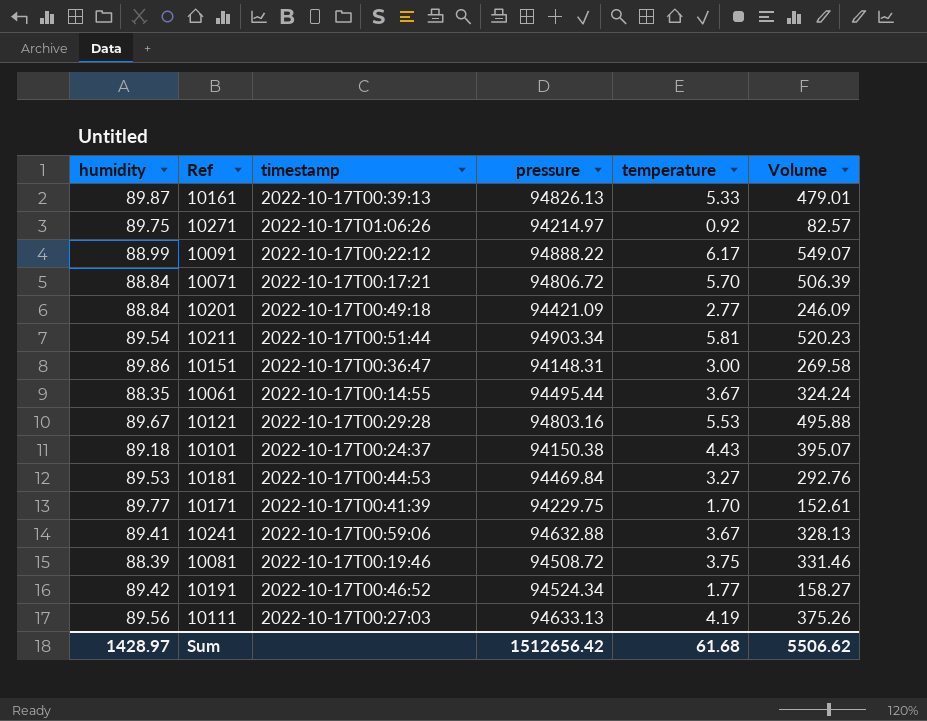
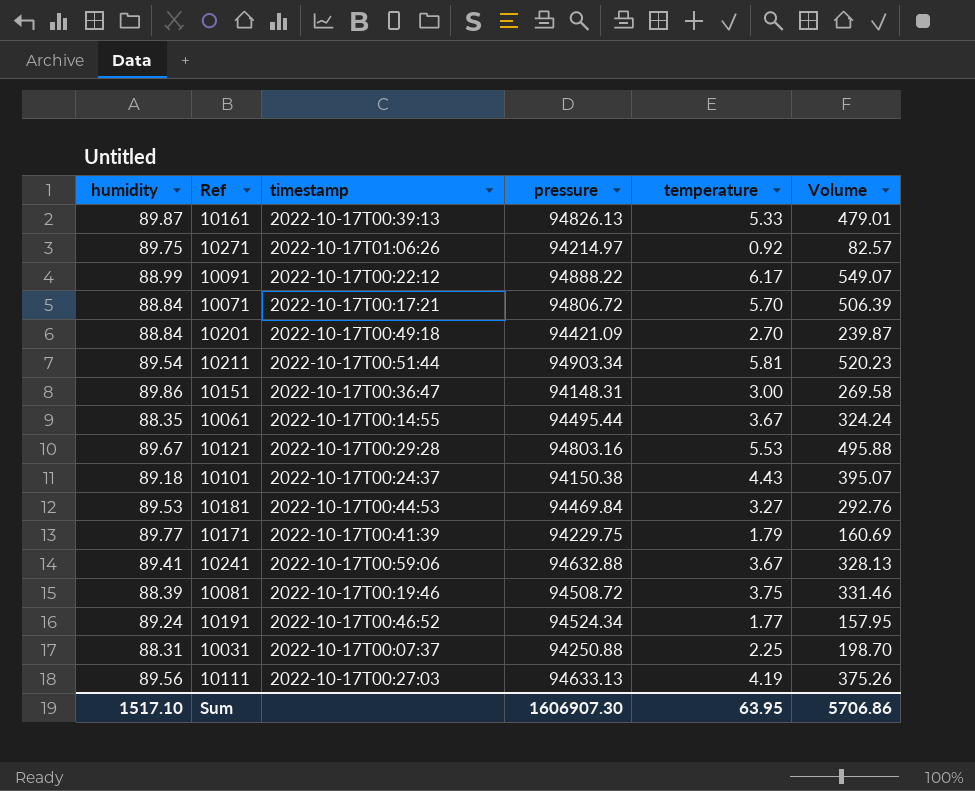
10201 | temperature: 2.77 -> 2.70
10201 | Volume: 246.09 -> 239.87
10171 | temperature: 1.70 -> 1.79
10171 | Volume: 152.61 -> 160.69
10191 | humidity: 89.42 -> 89.24
10191 | Volume: 158.27 -> 157.95
row 10031: none -> 88.31 | 2022-10-17T00:07:37 | 94250.88 | 2.25 | 198.70
Sum | humidity: 1428.97 -> 1517.10
Sum | pressure: 1512656.42 -> 1606907.30
Sum | temperature: 61.68 -> 63.95
Sum | Volume: 5506.62 -> 5706.86

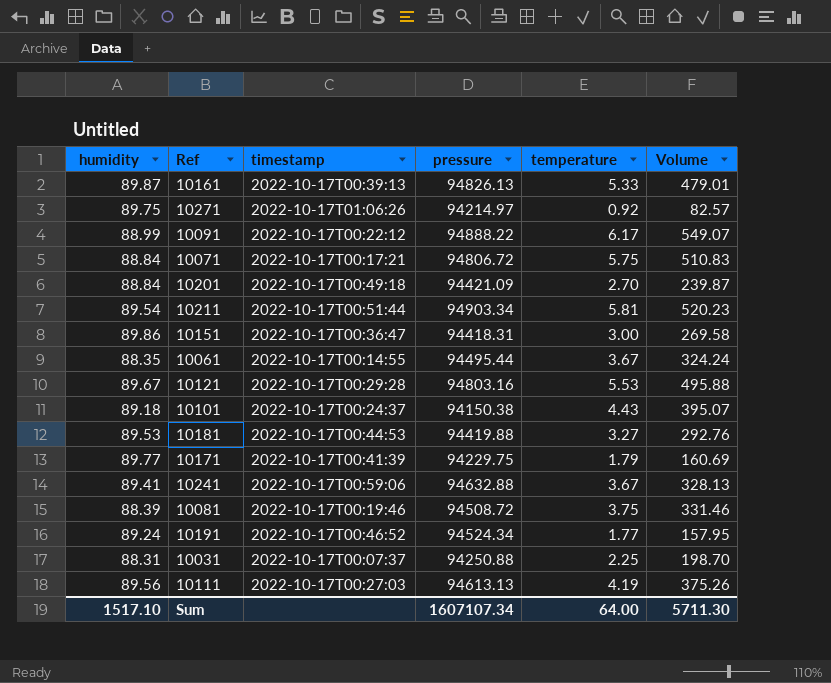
10071 | temperature: 5.70 -> 5.75
10071 | Volume: 506.39 -> 510.83
10151 | pressure: 94148.31 -> 94418.31
10181 | pressure: 94469.84 -> 94419.88
10111 | pressure: 94633.13 -> 94613.13
Sum | pressure: 1606907.30 -> 1607107.34
Sum | temperature: 63.95 -> 64.00
Sum | Volume: 5706.86 -> 5711.30

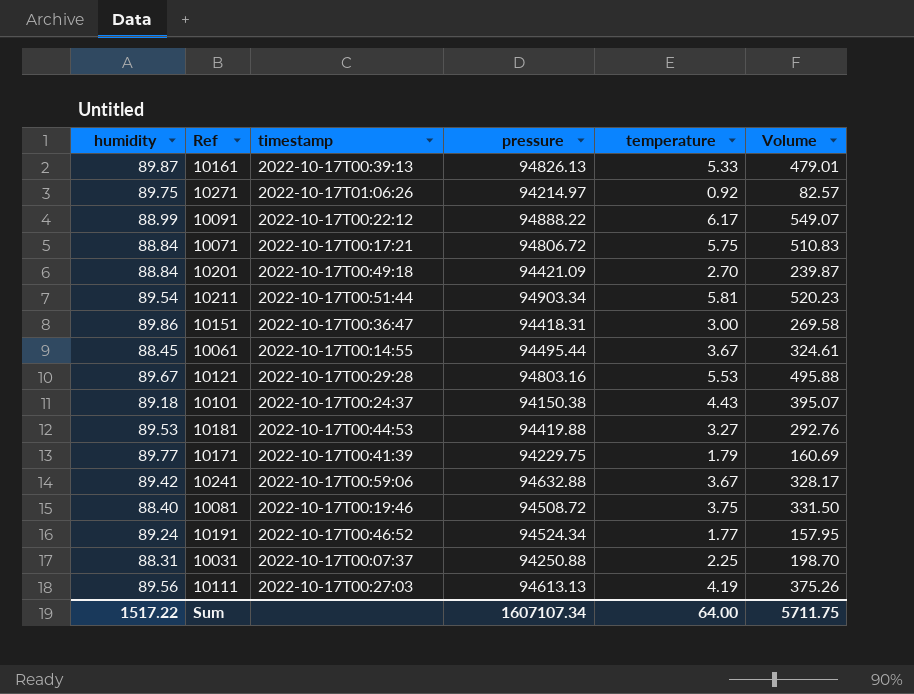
10061 | humidity: 88.35 -> 88.45
10061 | Volume: 324.24 -> 324.61
10241 | humidity: 89.41 -> 89.42
10241 | Volume: 328.13 -> 328.17
10081 | humidity: 88.39 -> 88.40
10081 | Volume: 331.46 -> 331.50
Sum | humidity: 1517.10 -> 1517.22
Sum | Volume: 5711.30 -> 5711.75

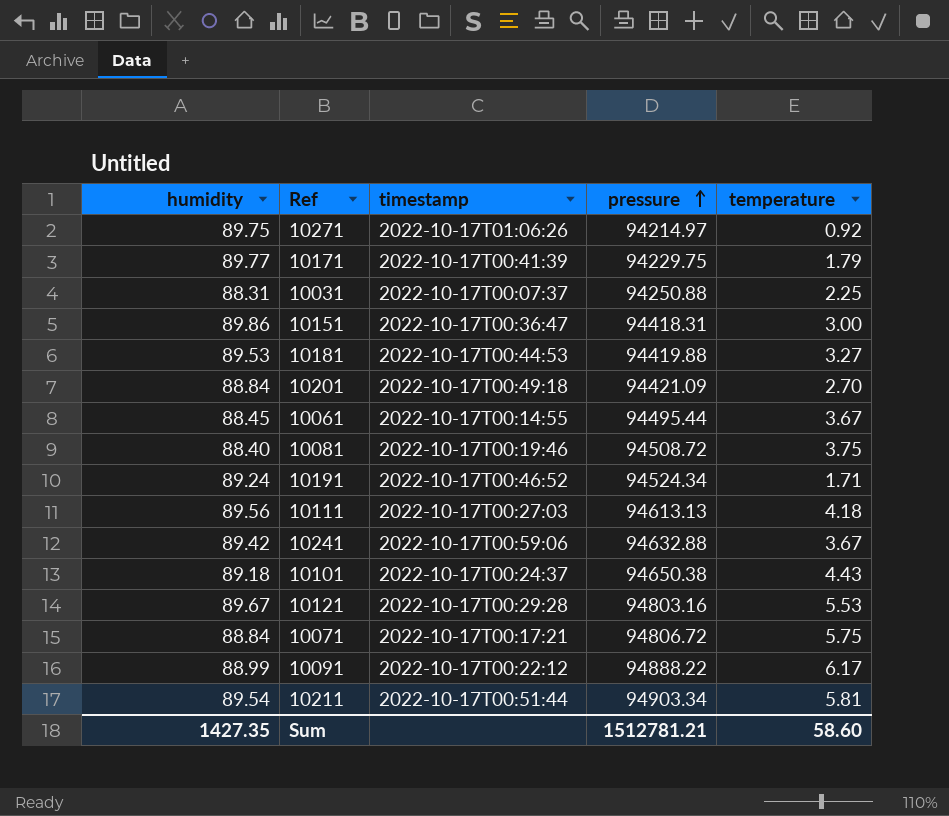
row order: none -> pressure ascending
column Volume | formula: [humidity] * [temperature] -> none
row 10161: 89.87 | 2022-10-17T00:39:13 | 94826.13 | 5.33 | 479.01 -> none
10191 | temperature: 1.77 -> 1.71
10111 | temperature: 4.19 -> 4.18
10101 | pressure: 94150.38 -> 94650.38
Sum | humidity: 1517.22 -> 1427.35
Sum | pressure: 1607107.34 -> 1512781.21
Sum | temperature: 64.00 -> 58.60

